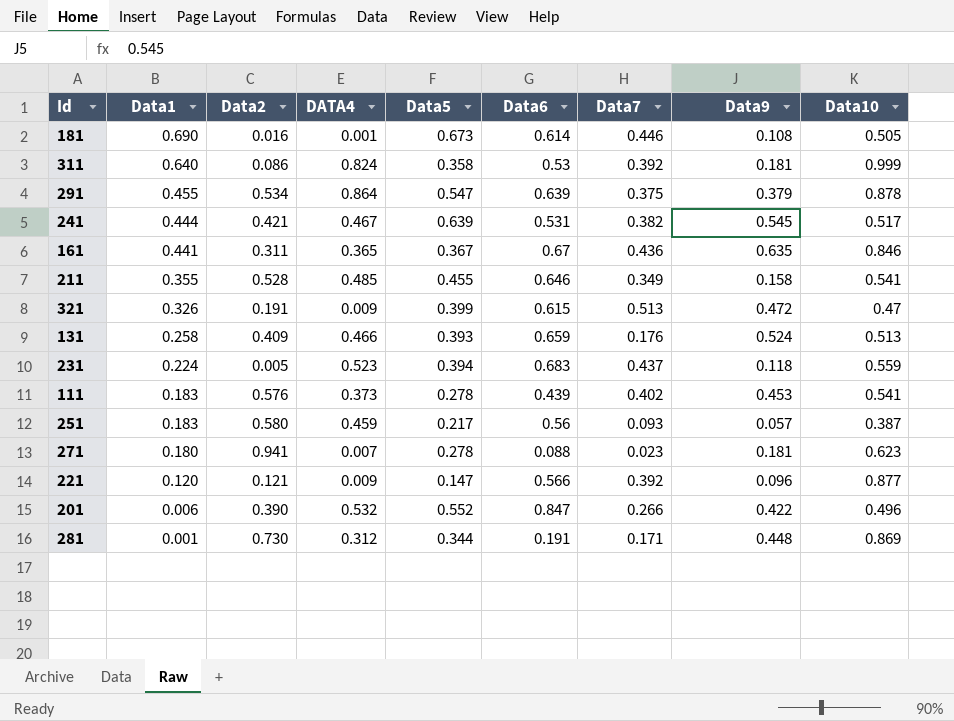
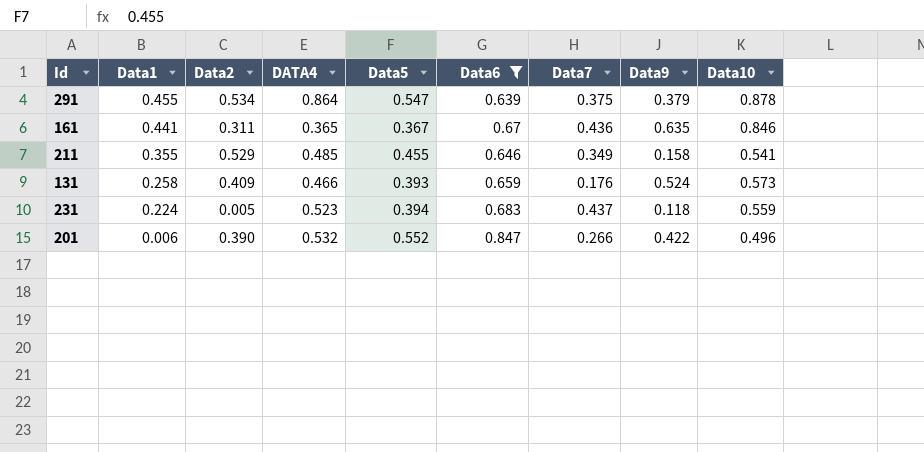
filter: none -> Data6 >= 0.639
211 | Data2: 0.528 -> 0.529
131 | Data10: 0.513 -> 0.573

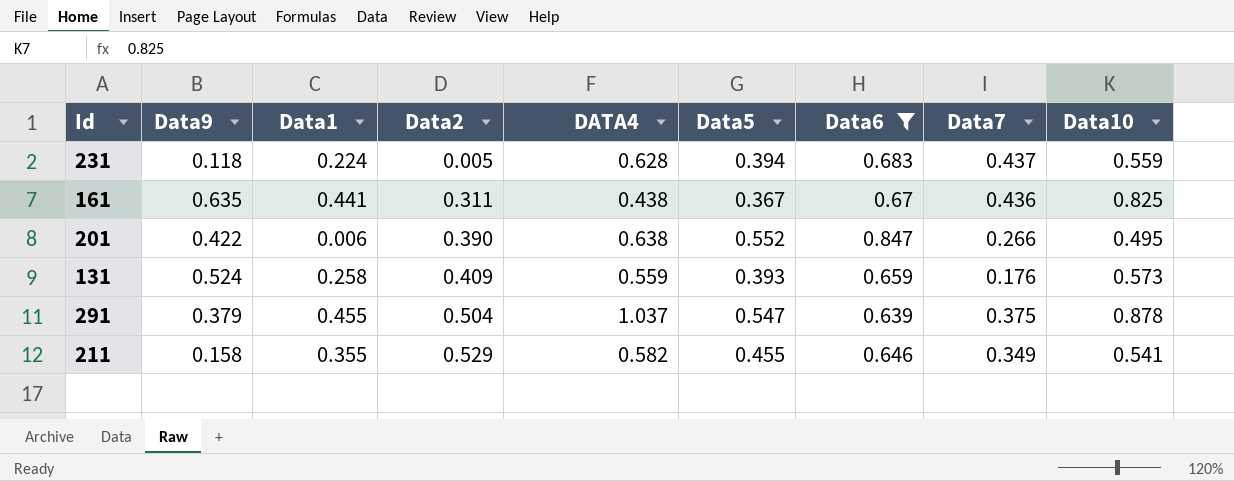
row order: Data1 descending -> Data2 ascending
column Data9 | position: 8 -> 2
231 | DATA4: 0.523 -> 0.628
161 | DATA4: 0.365 -> 0.438
161 | Data10: 0.846 -> 0.825
201 | DATA4: 0.532 -> 0.638
201 | Data10: 0.496 -> 0.495
131 | DATA4: 0.466 -> 0.559
291 | Data2: 0.534 -> 0.504
291 | DATA4: 0.864 -> 1.037
211 | DATA4: 0.485 -> 0.582

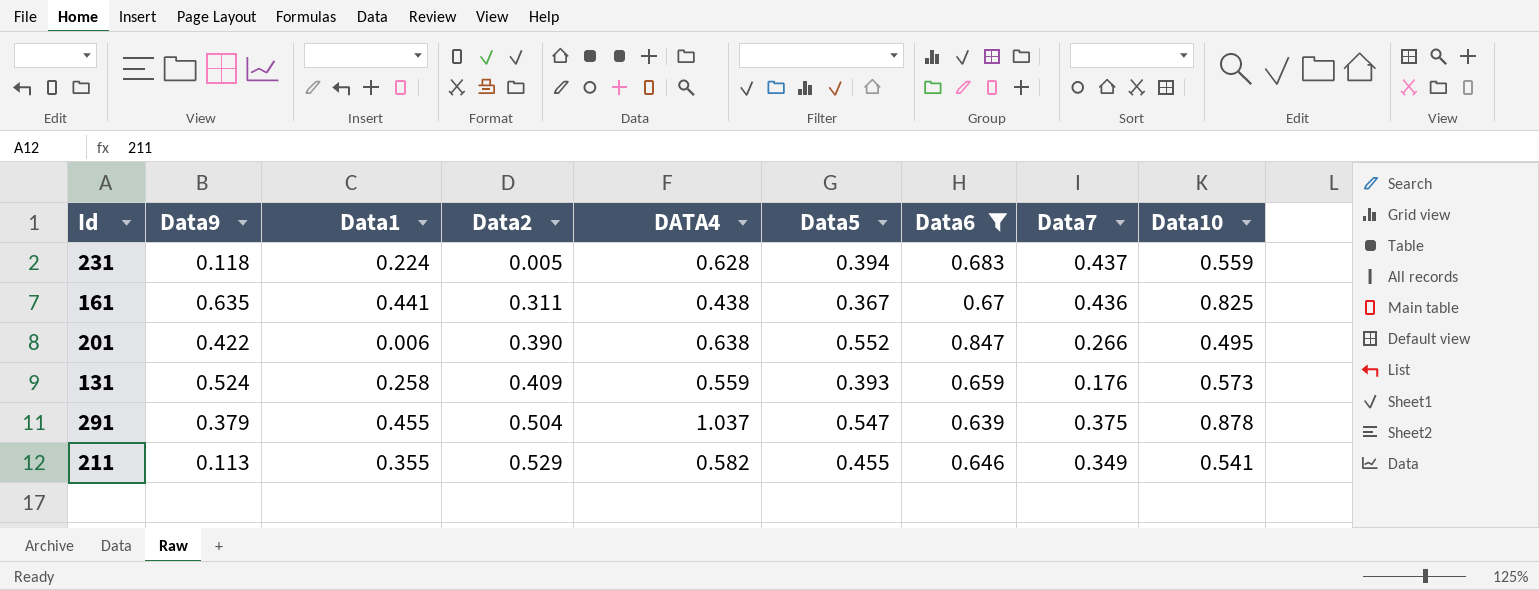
211 | Data9: 0.158 -> 0.113

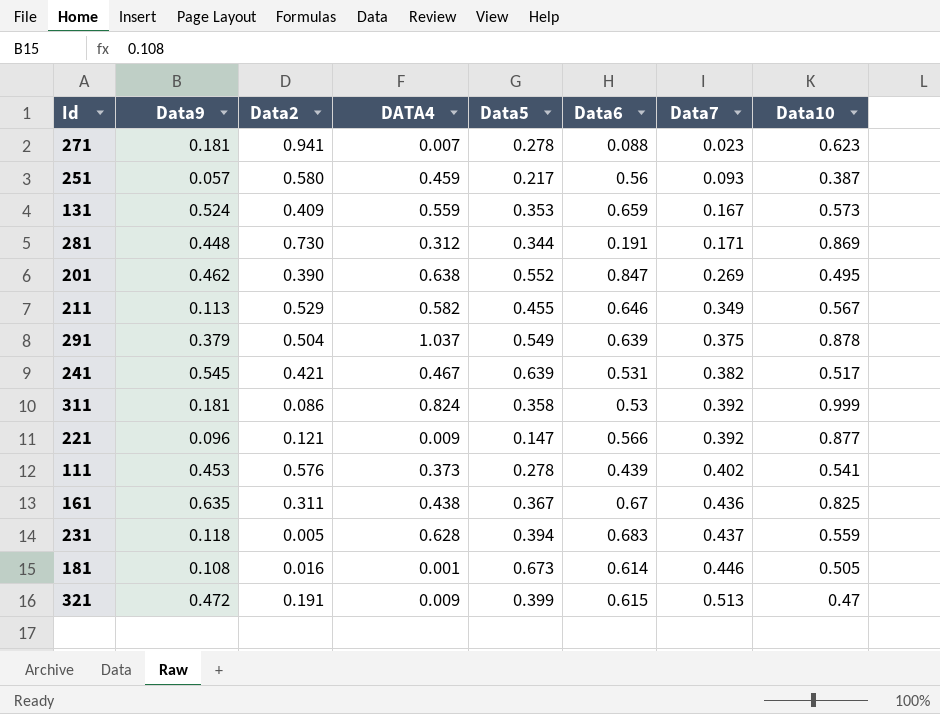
filter: Data6 >= 0.639 -> none
row order: Data2 ascending -> Data7 ascending
column Data1 | position: 3 -> none
131 | Data5: 0.393 -> 0.353
131 | Data7: 0.176 -> 0.167
201 | Data9: 0.422 -> 0.462
201 | Data7: 0.266 -> 0.269
211 | Data10: 0.541 -> 0.567
291 | Data5: 0.547 -> 0.549

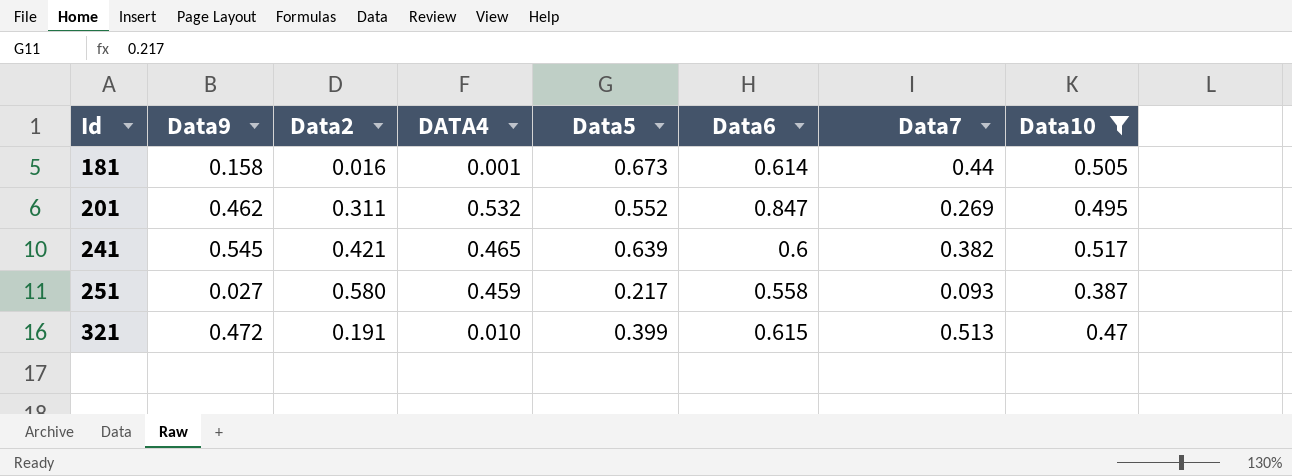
filter: none -> Data10 <= 0.517
row order: Data7 ascending -> Id ascending
181 | Data9: 0.108 -> 0.158
181 | Data7: 0.446 -> 0.44
201 | Data2: 0.390 -> 0.311
201 | DATA4: 0.638 -> 0.532
241 | DATA4: 0.467 -> 0.465
241 | Data6: 0.531 -> 0.6
251 | Data9: 0.057 -> 0.027
251 | Data6: 0.56 -> 0.558
321 | DATA4: 0.009 -> 0.010

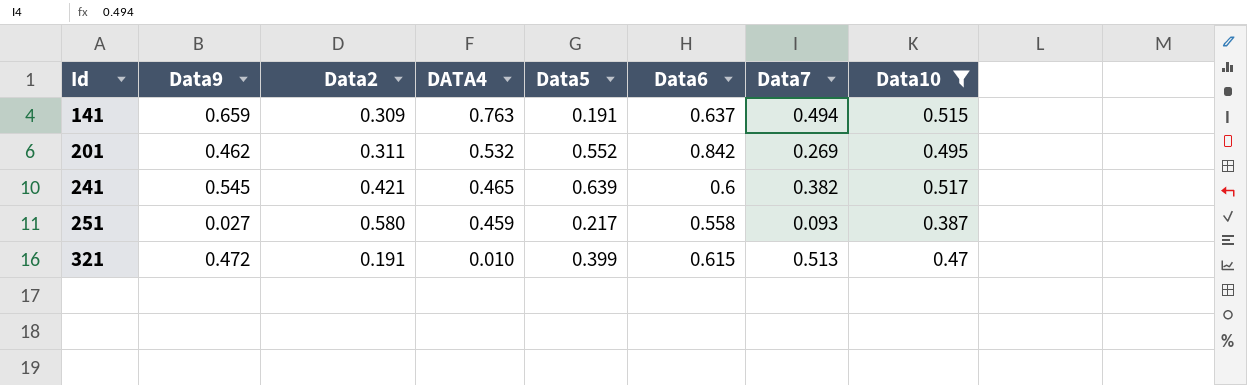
row 181: 0.158 | 0.016 | 0.001 | 0.673 | 0.614 | 0.44 | 0.505 -> none
row 141: none -> 0.659 | 0.309 | 0.763 | 0.191 | 0.637 | 0.494 | 0.515
201 | Data6: 0.847 -> 0.842

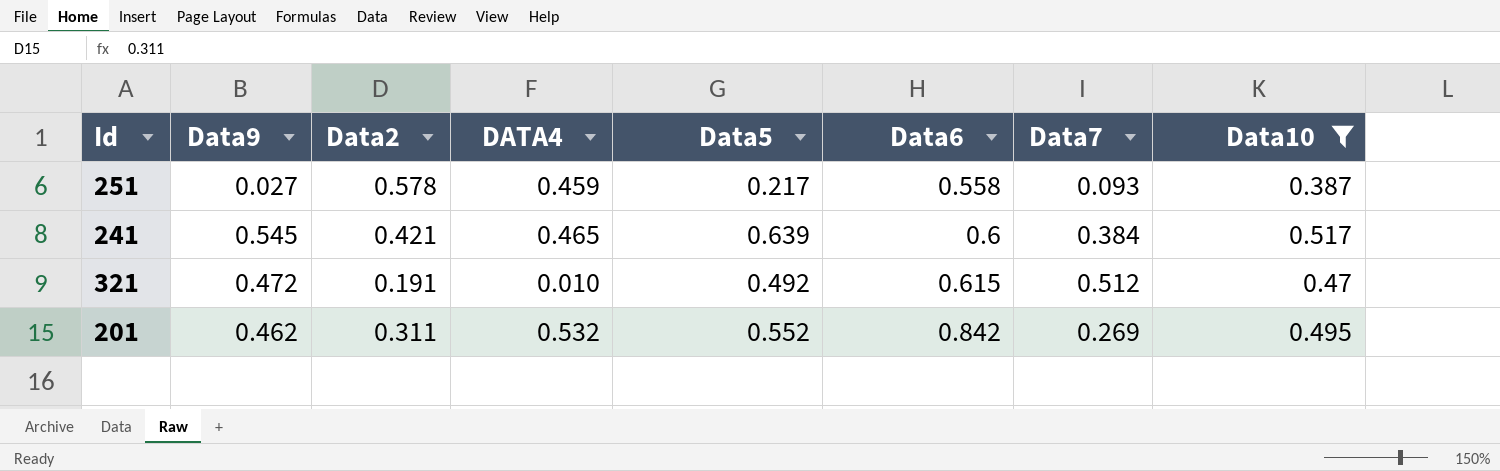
row order: Id ascending -> Data6 ascending
row 141: 0.659 | 0.309 | 0.763 | 0.191 | 0.637 | 0.494 | 0.515 -> none
251 | Data2: 0.580 -> 0.578
241 | Data7: 0.382 -> 0.384
321 | Data5: 0.399 -> 0.492
321 | Data7: 0.513 -> 0.512

